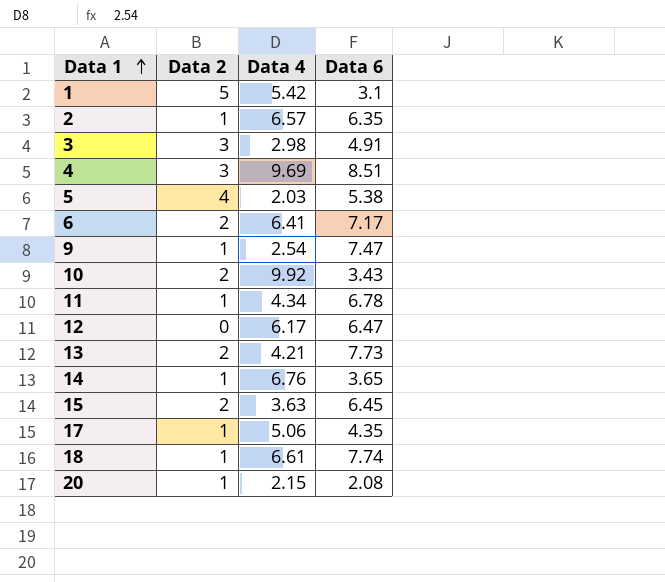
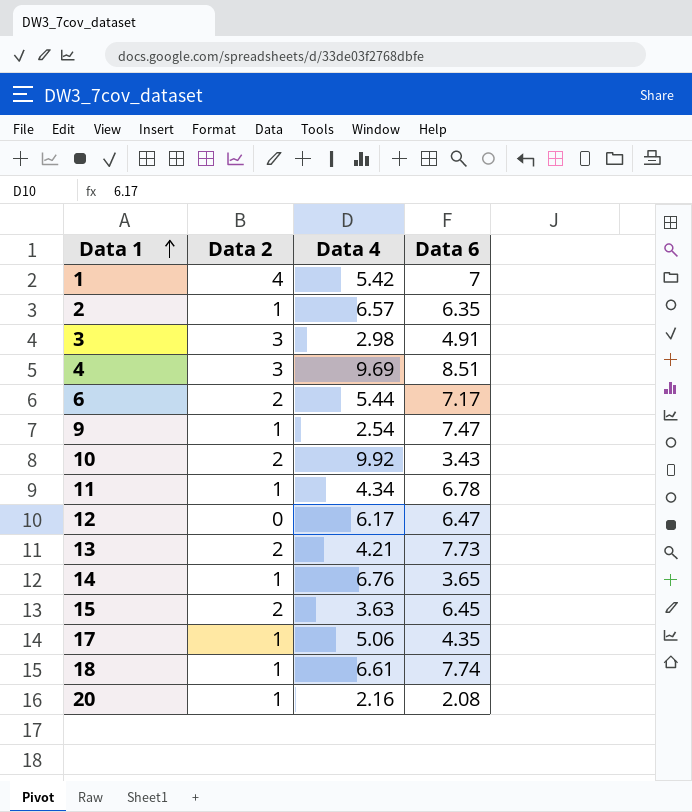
row 5: 4 | 2.03 | 5.38 -> none
1 | Data 2: 5 -> 4
1 | Data 6: 3.1 -> 7
6 | Data 4: 6.41 -> 5.44
20 | Data 4: 2.15 -> 2.16

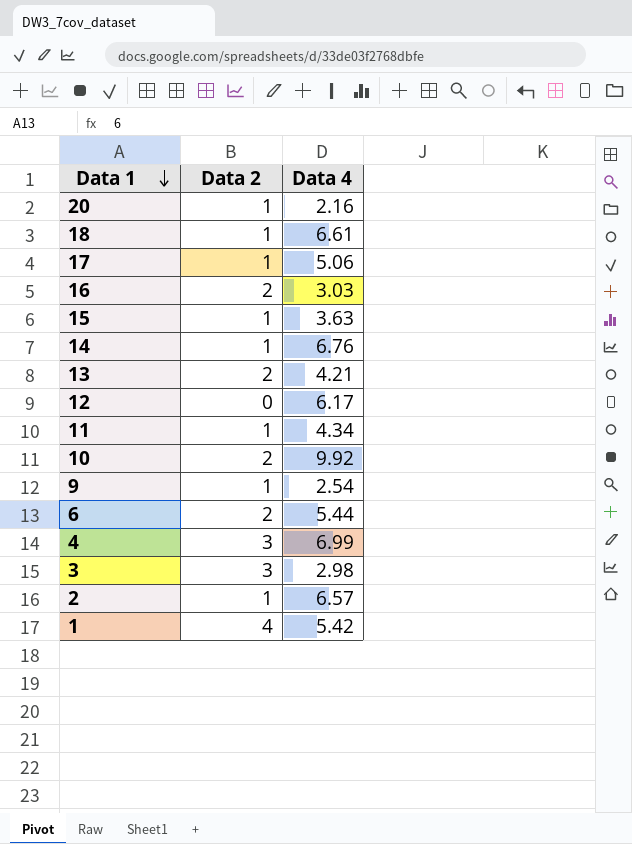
row order: Data 1 ascending -> Data 1 descending
column Data 6 | position: 4 -> none
row 16: none -> 2 | 3.03
15 | Data 2: 2 -> 1
4 | Data 4: 9.69 -> 6.99

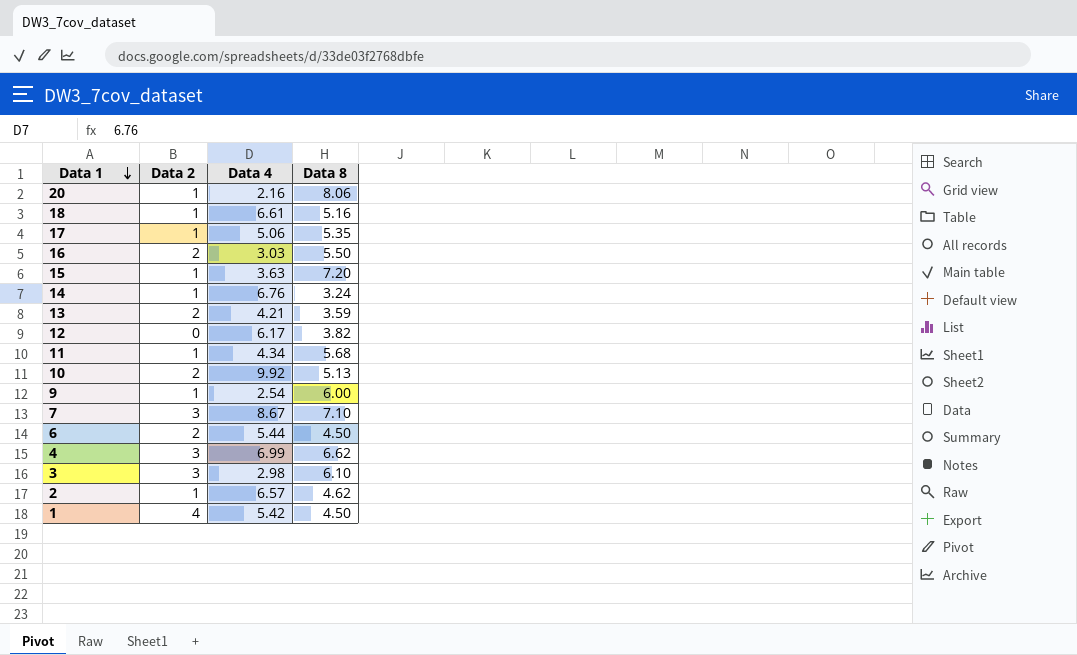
column Data 8 | position: none -> 4
row 7: none -> 3 | 8.67 | 7.10

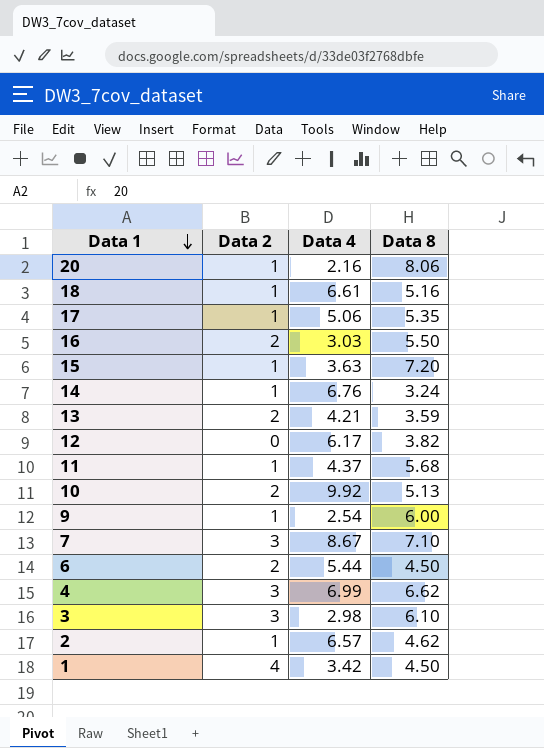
11 | Data 4: 4.34 -> 4.37
1 | Data 4: 5.42 -> 3.42

